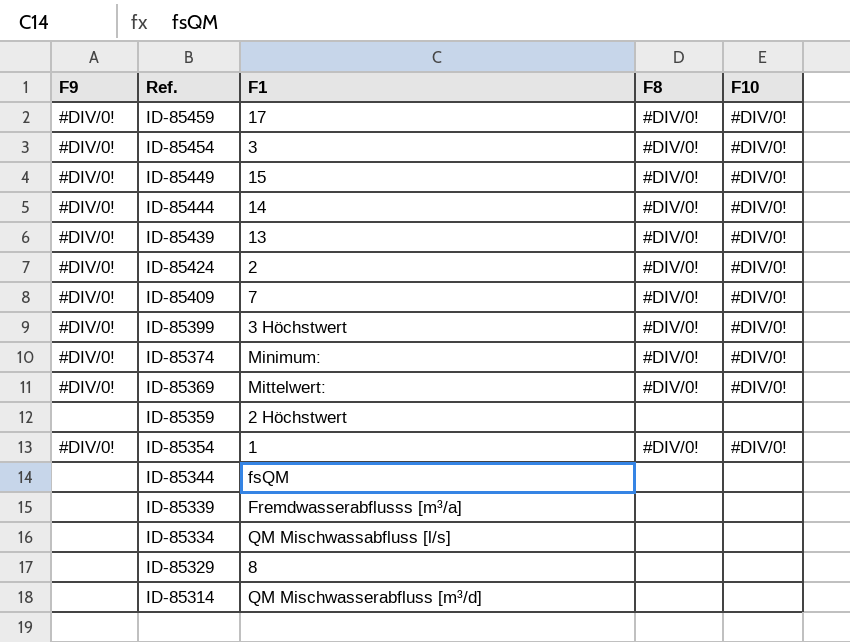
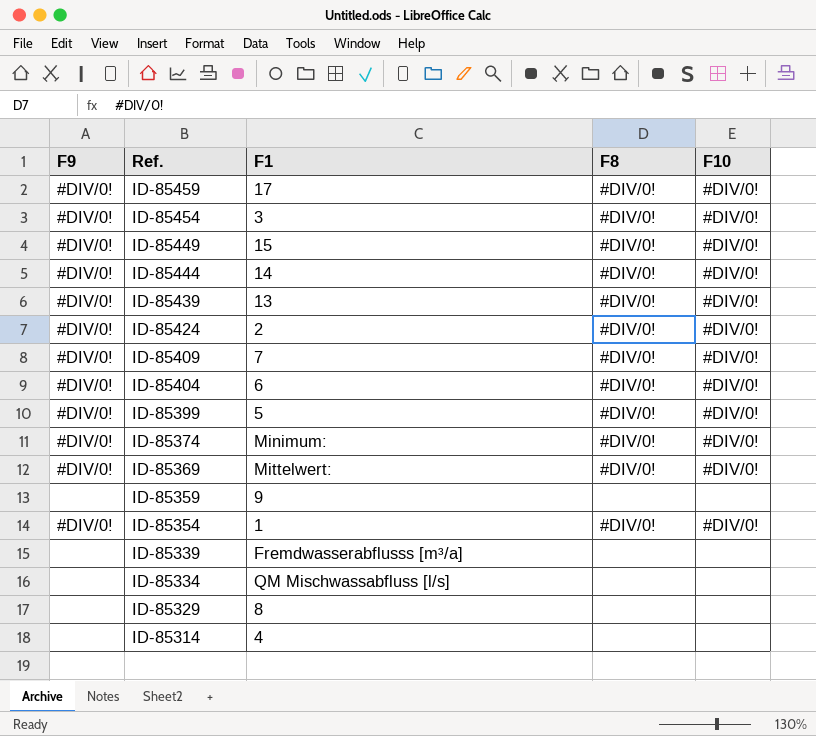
row ID-85344: none | fsQM | none | none -> none
row ID-85404: none -> #DIV/0! | 6 | #DIV/0! | #DIV/0!
ID-85399 | F1: 3 Höchstwert -> 5
ID-85359 | F1: 2 Höchstwert -> 9
ID-85314 | F1: QM Mischwasserabfluss [m³/d] -> 4

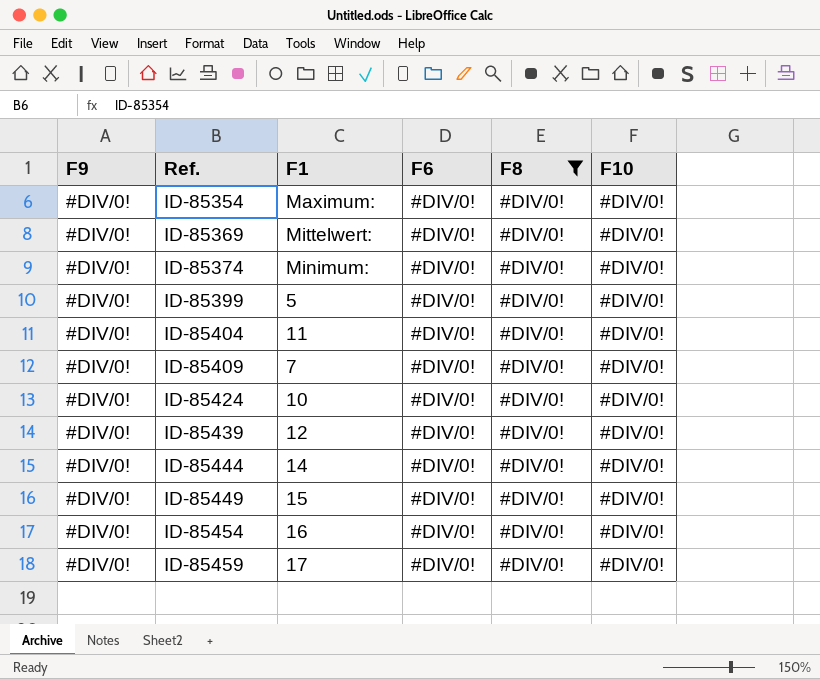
filter: none -> F8 = #DIV/0!
row order: Ref. descending -> Ref. ascending
column F6 | position: none -> 4
ID-85354 | F1: 1 -> Maximum:
ID-85404 | F1: 6 -> 11
ID-85424 | F1: 2 -> 10
ID-85439 | F1: 13 -> 12
ID-85454 | F1: 3 -> 16

